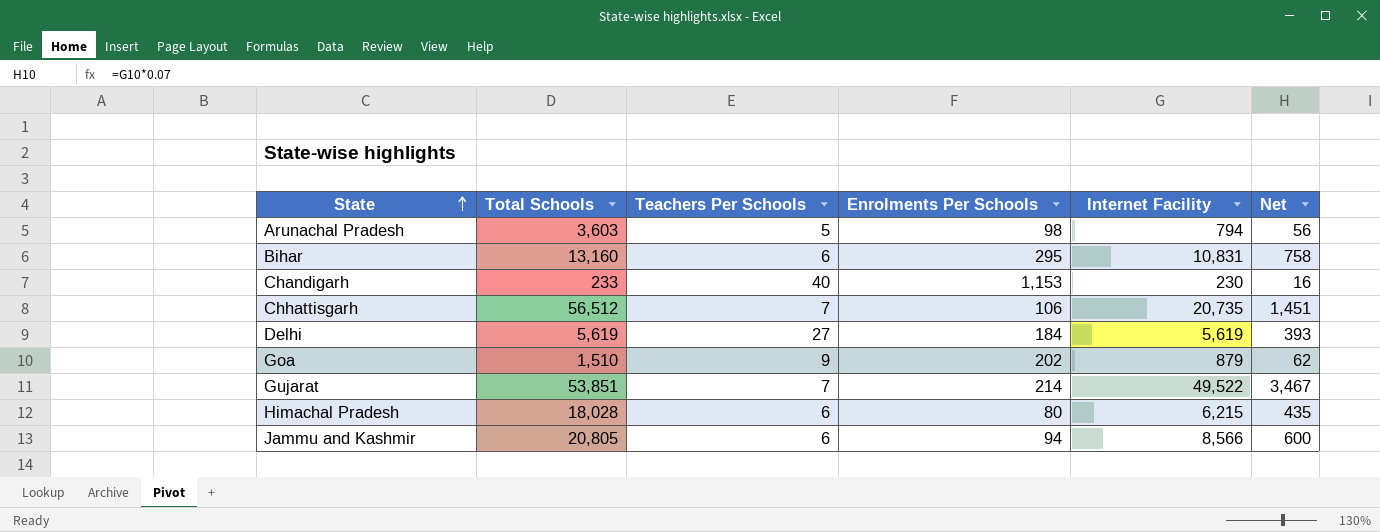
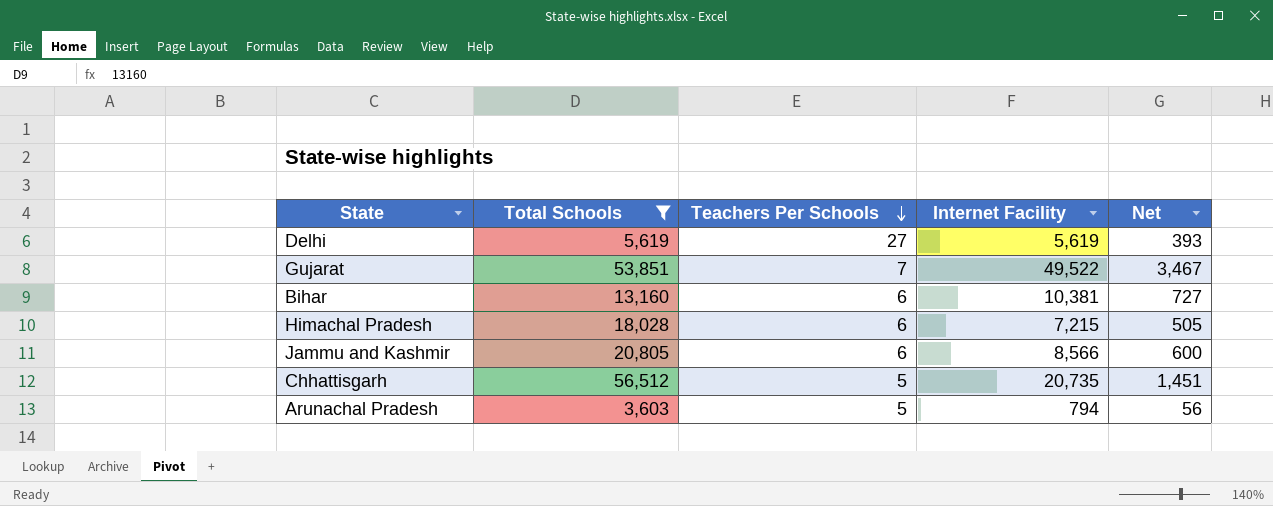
filter: none -> Total Schools >= 3,603
row order: State ascending -> Teachers Per Schools descending
column Enrolments Per Schools | position: 4 -> none
Bihar | Internet Facility: 10,831 -> 10,381
Bihar | Net: 758 -> 727
Himachal Pradesh | Internet Facility: 6,215 -> 7,215
Himachal Pradesh | Net: 435 -> 505
Chhattisgarh | Teachers Per Schools: 7 -> 5

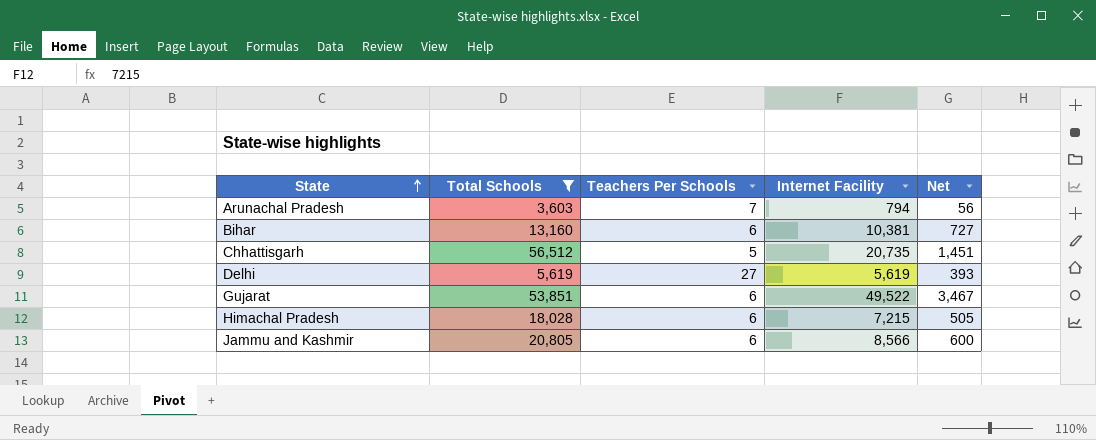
row order: Teachers Per Schools descending -> State ascending
Arunachal Pradesh | Teachers Per Schools: 5 -> 7
Gujarat | Teachers Per Schools: 7 -> 6

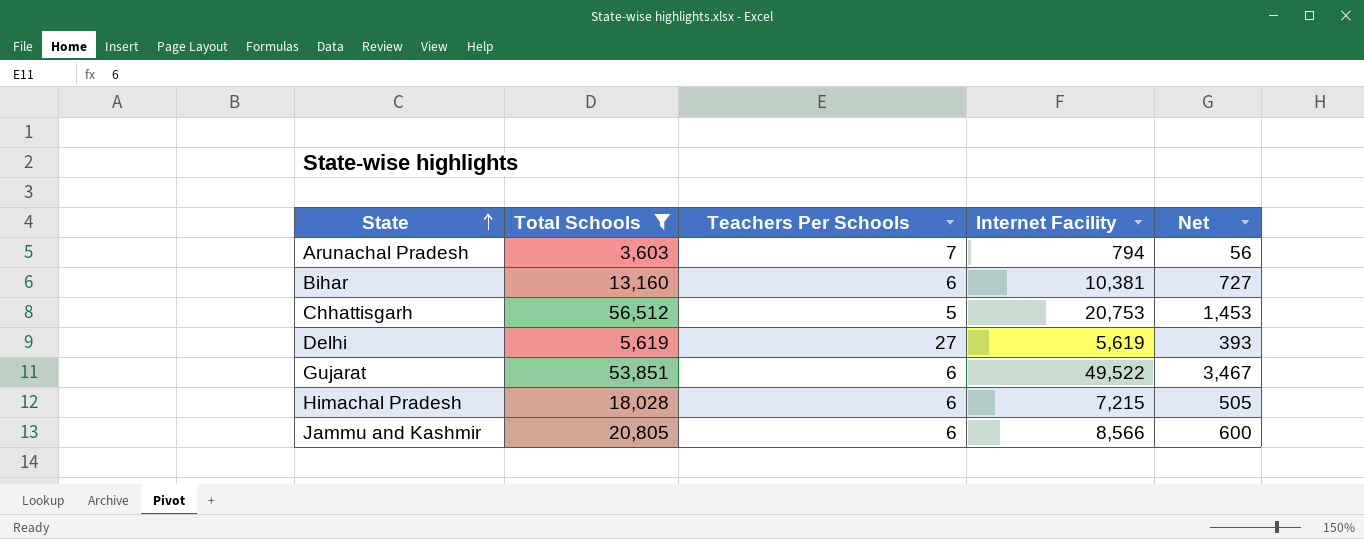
Chhattisgarh | Internet Facility: 20,735 -> 20,753
Chhattisgarh | Net: 1,451 -> 1,453

